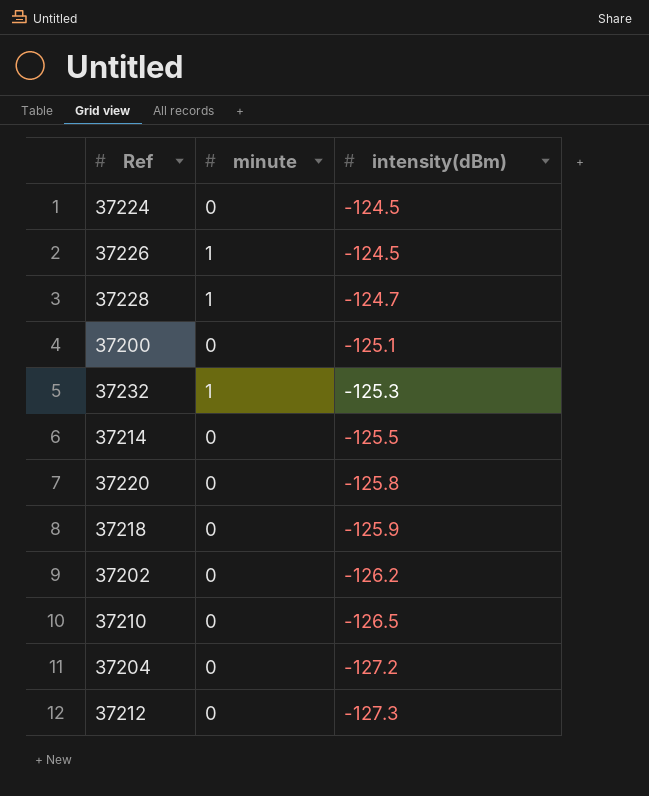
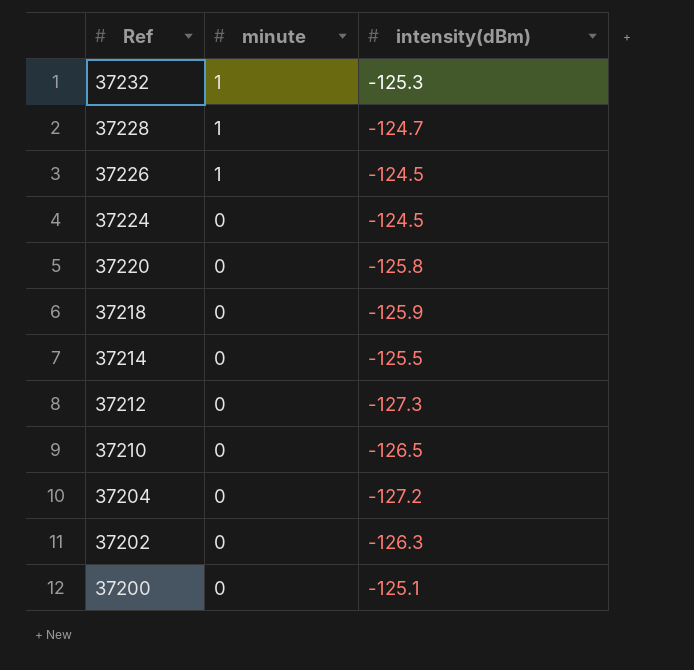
row order: intensity(dBm) descending -> Ref descending
37202 | intensity(dBm): -126.2 -> -126.3

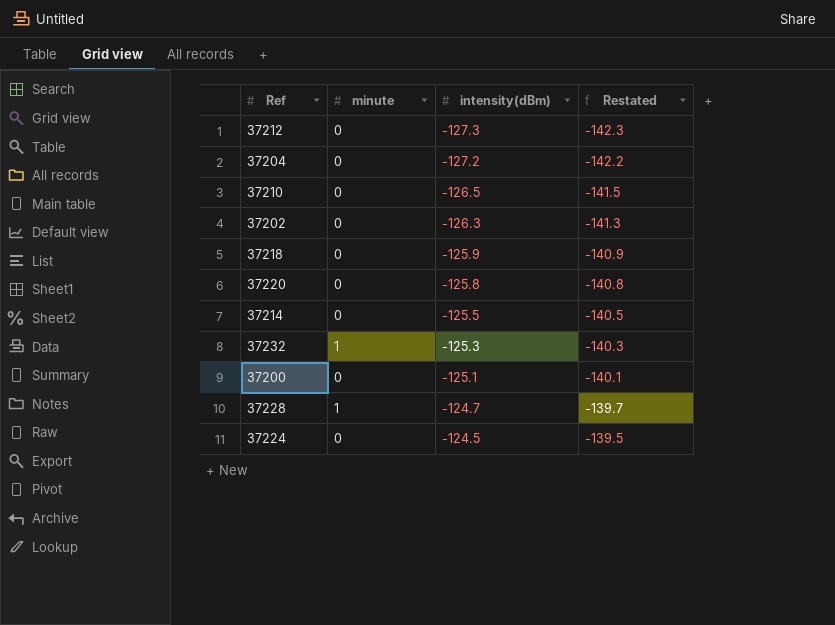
row order: Ref descending -> intensity(dBm) ascending
column Restated | formula: none -> [intensity(dBm)] - 15
row 37226: 1 | -124.5 -> none

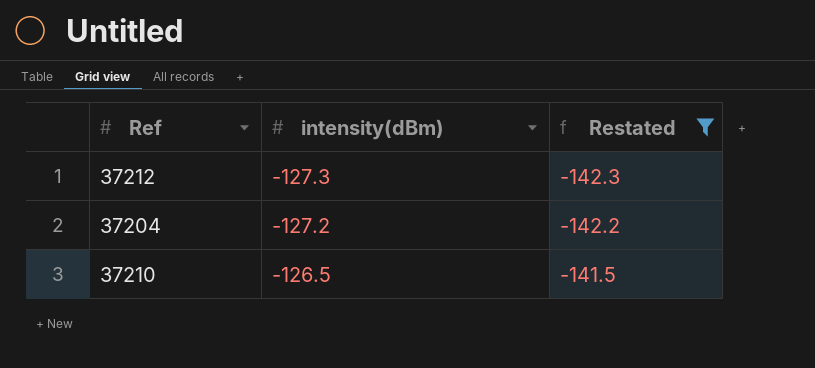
filter: none -> Restated <= -141.5
column minute | position: 2 -> none

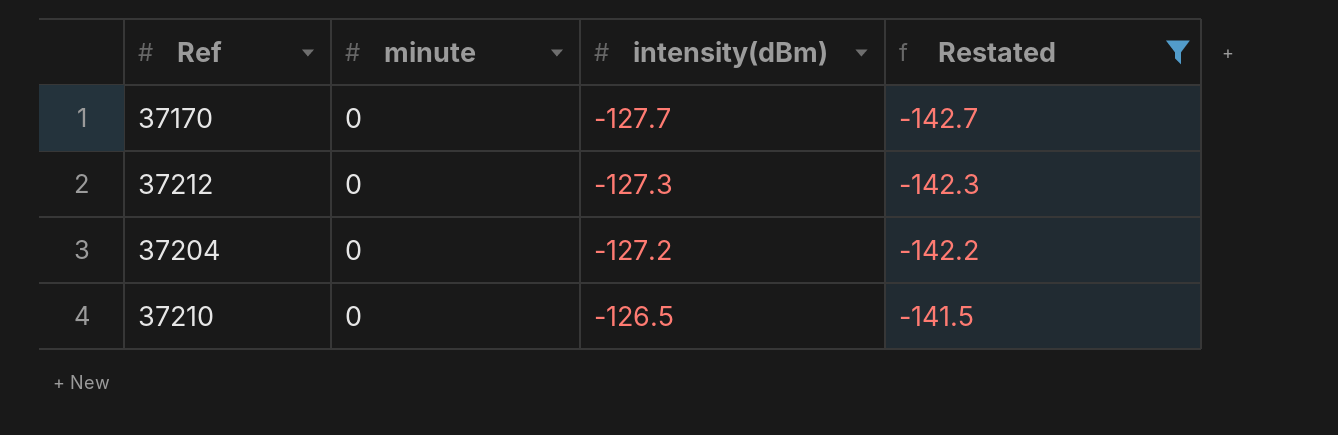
column minute | position: none -> 2
row 37170: none -> 0 | -127.7 | -142.7

